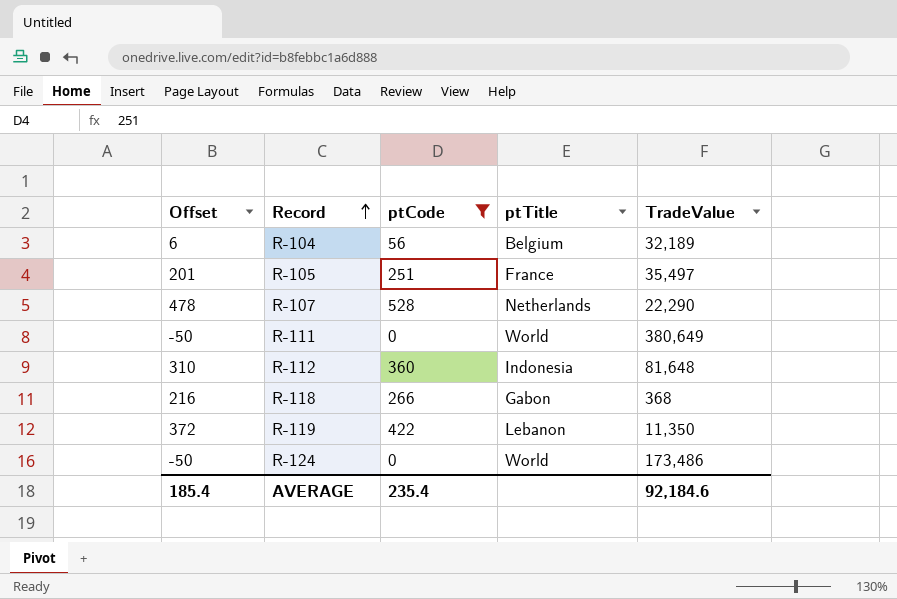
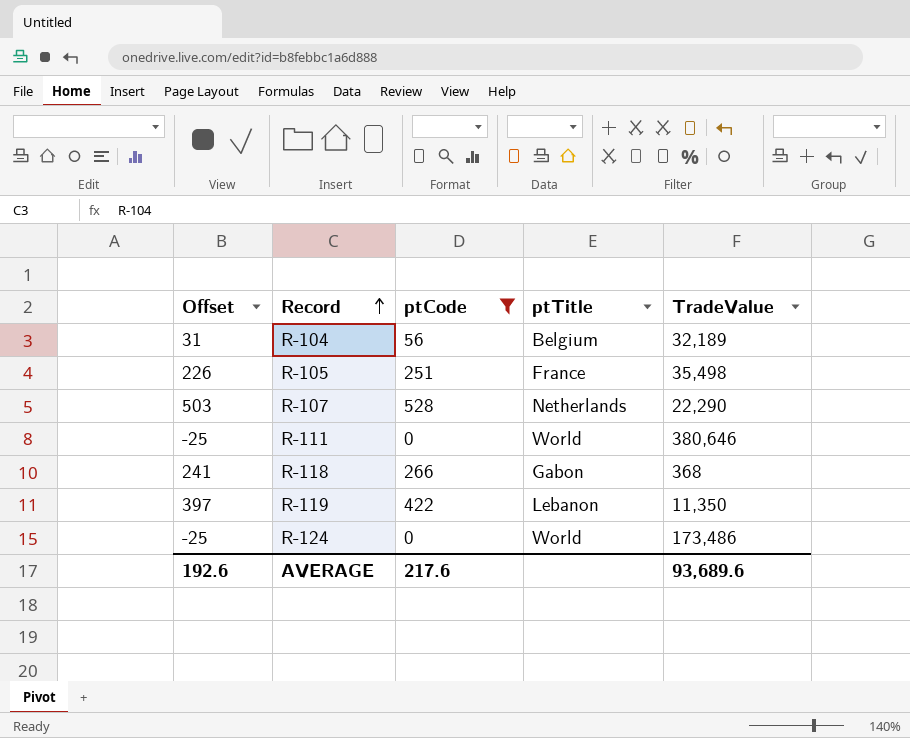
column Offset | formula: [ptCode] - 50 -> [ptCode] - 25
row R-112: 310 | 360 | Indonesia | 81,648 -> none
R-105 | TradeValue: 35,497 -> 35,498
R-111 | TradeValue: 380,649 -> 380,646
AVERAGE | Offset: 185.4 -> 192.6
AVERAGE | ptCode: 235.4 -> 217.6
AVERAGE | TradeValue: 92,184.6 -> 93,689.6

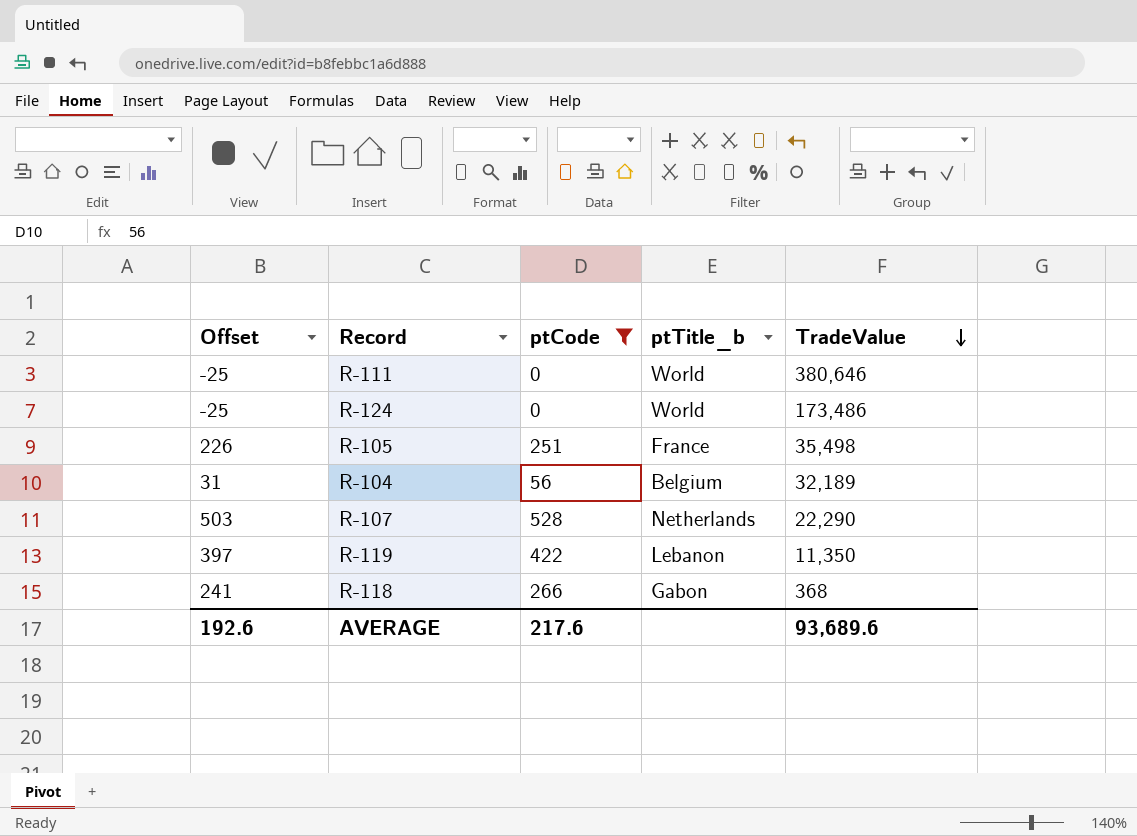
row order: Record ascending -> TradeValue descending
column name: ptTitle -> ptTitle_b

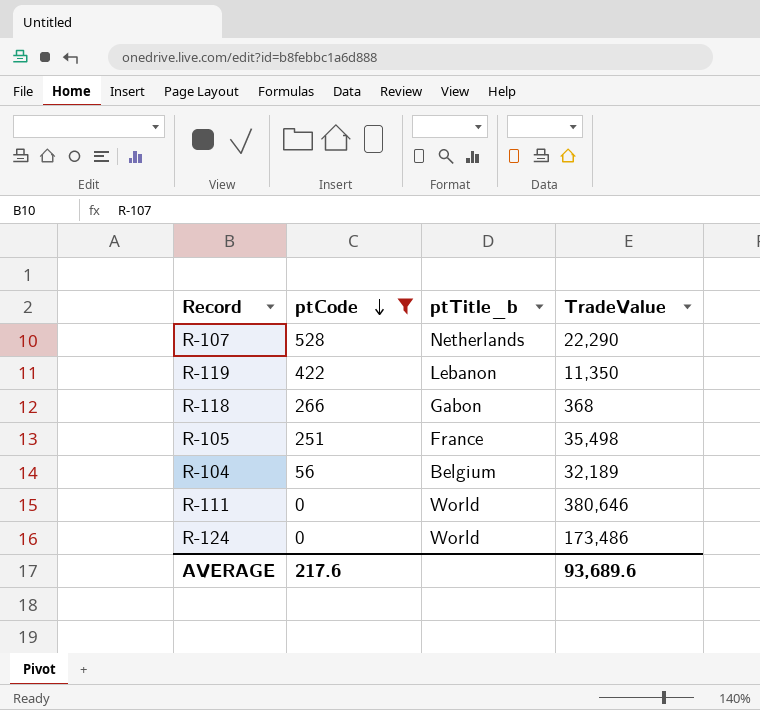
row order: TradeValue descending -> ptCode descending
column Offset | formula: [ptCode] - 25 -> none

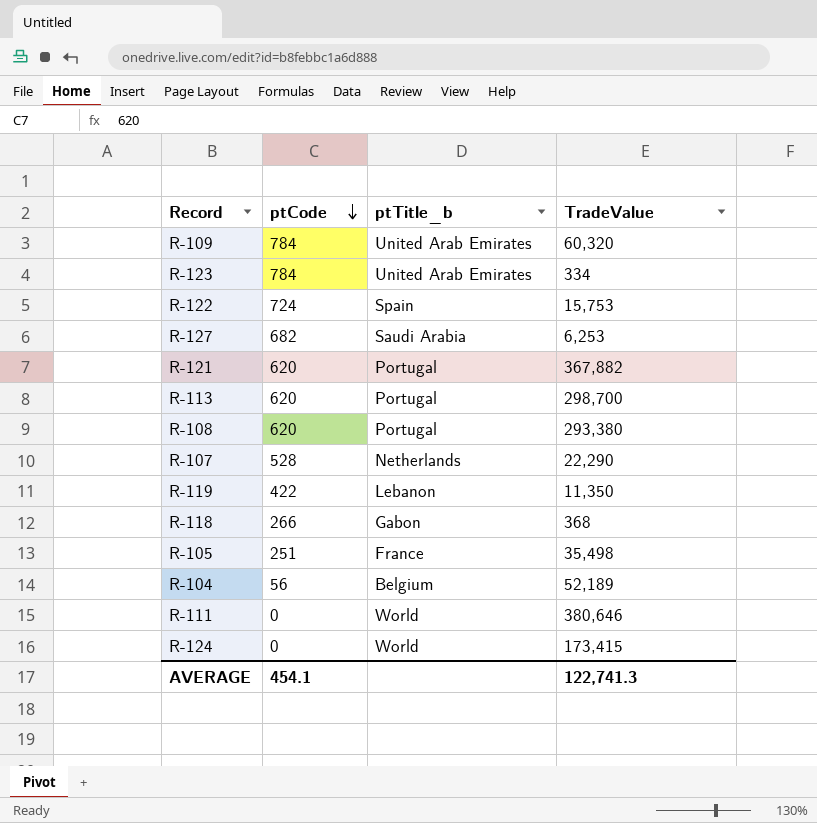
filter: ptCode <= 528 -> none
R-104 | TradeValue: 32,189 -> 52,189
R-124 | TradeValue: 173,486 -> 173,415
AVERAGE | ptCode: 217.6 -> 454.1
AVERAGE | TradeValue: 93,689.6 -> 122,741.3

